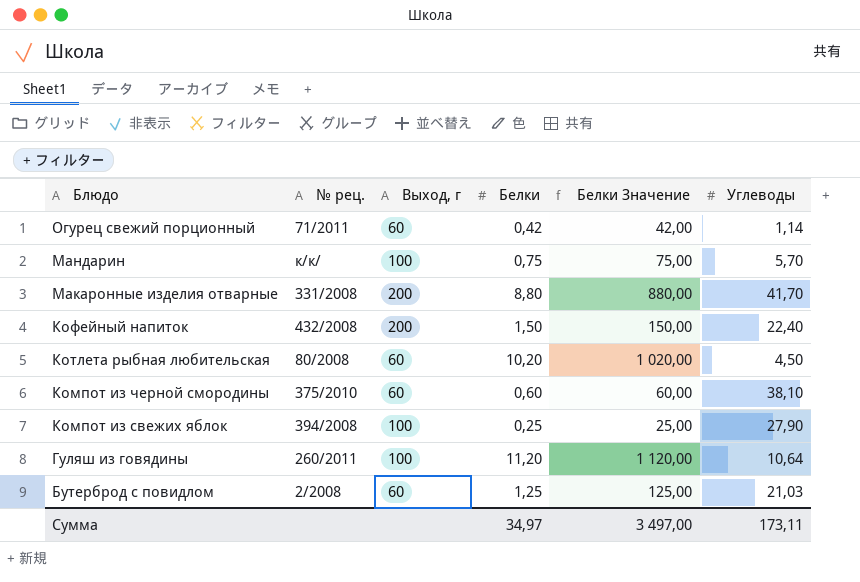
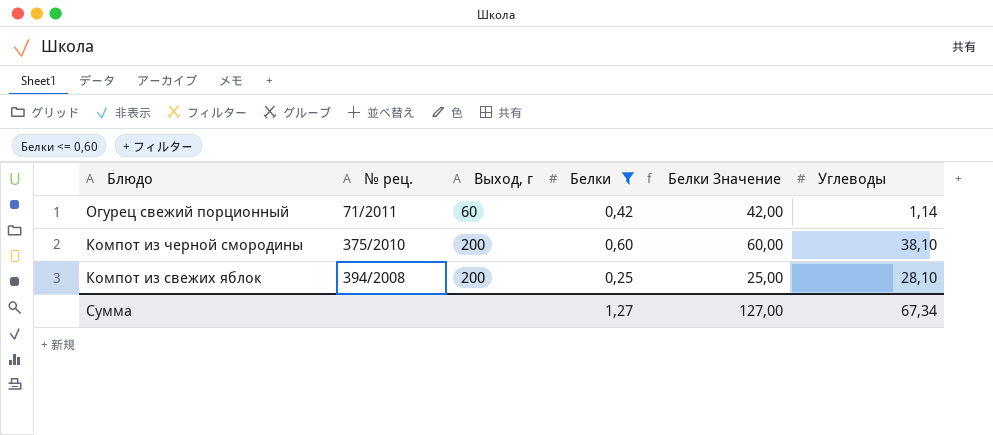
filter: none -> Белки <= 0,60
Компот из черной смородины | Выход, г: 60 -> 200
Компот из свежих яблок | Выход, г: 100 -> 200
Компот из свежих яблок | Углеводы: 27,90 -> 28,10
Сумма | Белки: 34,97 -> 1,27
Сумма | Белки Значение: 3 497,00 -> 127,00
Сумма | Углеводы: 173,11 -> 67,34

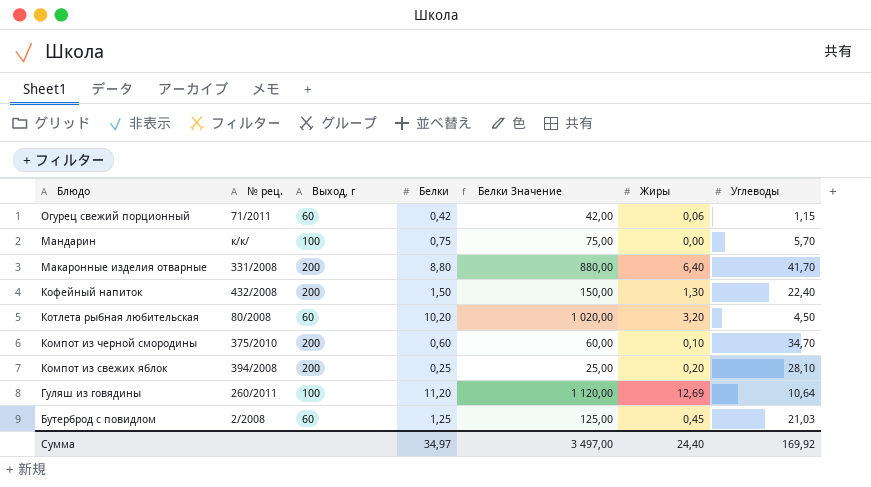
filter: Белки <= 0,60 -> none
column Жиры | position: none -> 6
Огурец свежий порционный | Углеводы: 1,14 -> 1,15
Компот из черной смородины | Углеводы: 38,10 -> 34,70
Сумма | Белки: 1,27 -> 34,97
Сумма | Белки Значение: 127,00 -> 3 497,00
Сумма | Углеводы: 67,34 -> 169,92

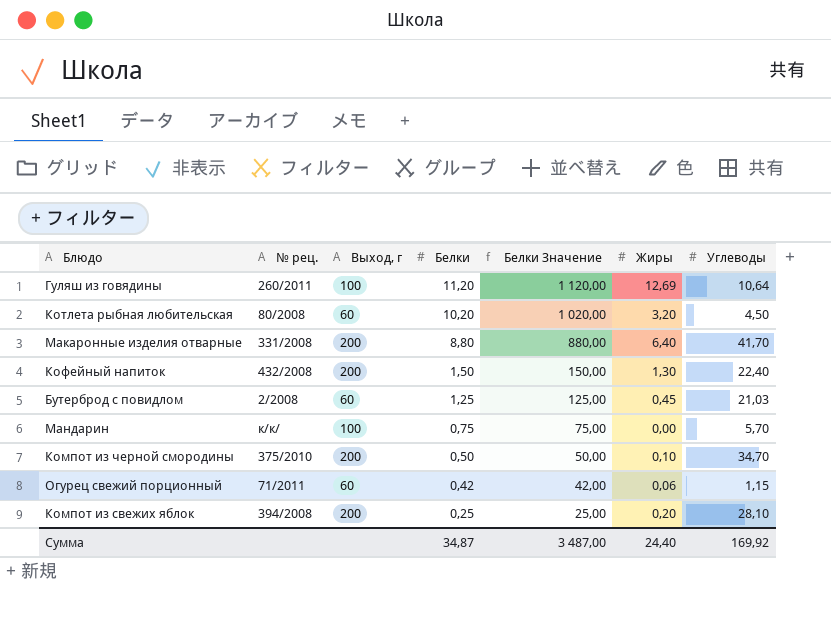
row order: Блюдо descending -> Белки descending
Компот из черной смородины | Белки: 0,60 -> 0,50
Компот из черной смородины | Белки Значение: 60,00 -> 50,00
Сумма | Белки: 34,97 -> 34,87
Сумма | Белки Значение: 3 497,00 -> 3 487,00

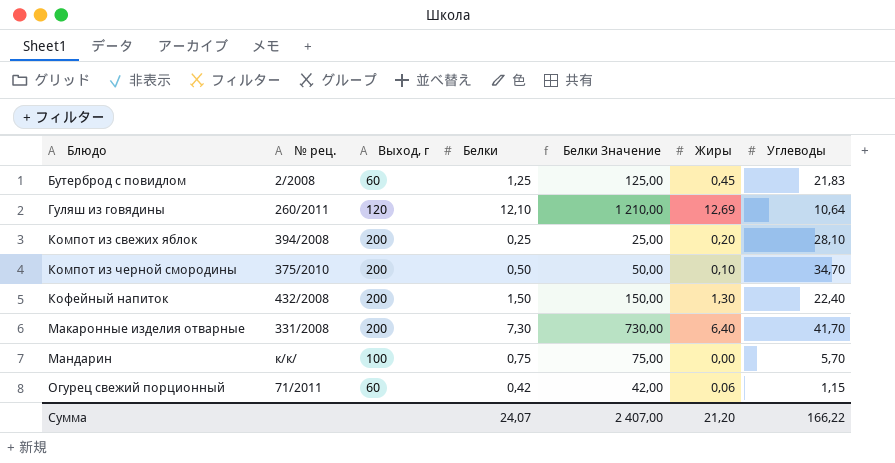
row order: Белки descending -> Блюдо ascending
row Котлета рыбная любительская: 80/2008 | 60 | 10,20 | 1 020,00 | 3,20 | 4,50 -> none
Бутерброд с повидлом | Углеводы: 21,03 -> 21,83
Гуляш из говядины | Выход, г: 100 -> 120
Гуляш из говядины | Белки: 11,20 -> 12,10
Гуляш из говядины | Белки Значение: 1 120,00 -> 1 210,00
Макаронные изделия отварные | Белки: 8,80 -> 7,30
Макаронные изделия отварные | Белки Значение: 880,00 -> 730,00
Сумма | Белки: 34,87 -> 24,07
Сумма | Белки Значение: 3 487,00 -> 2 407,00
Сумма | Жиры: 24,40 -> 21,20
Сумма | Углеводы: 169,92 -> 166,22

